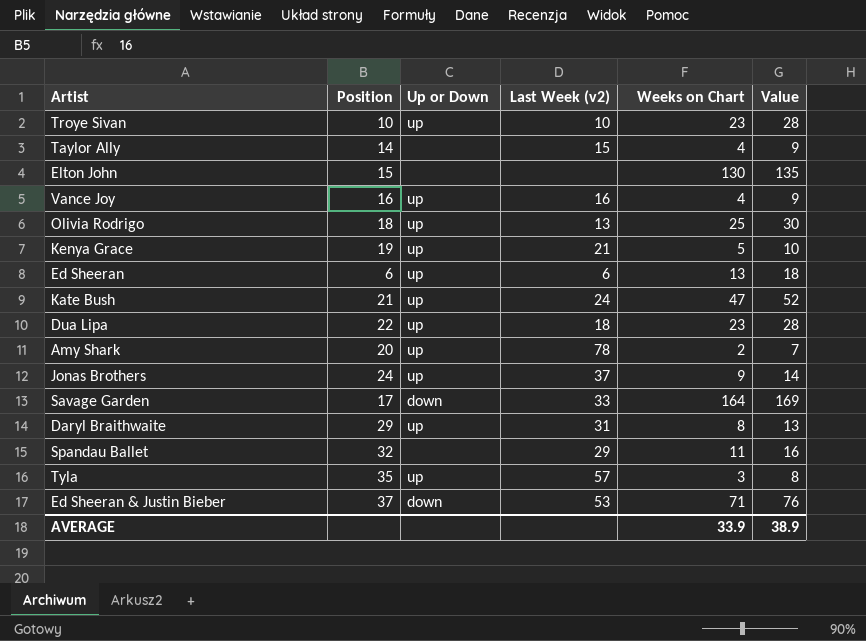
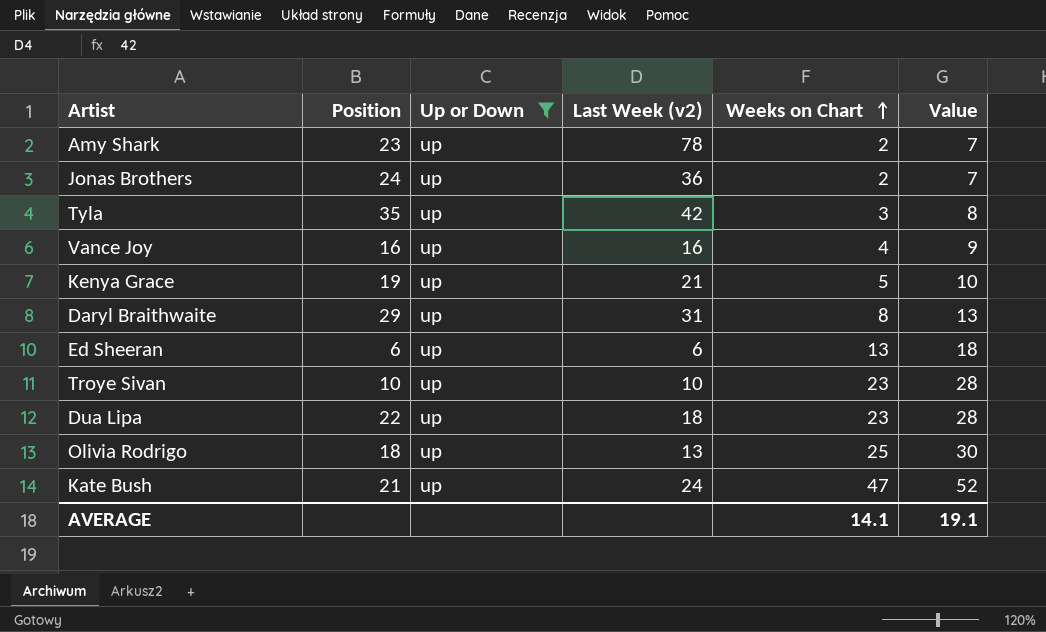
filter: none -> Up or Down = up
row order: none -> Weeks on Chart ascending
Amy Shark | Position: 20 -> 23
Jonas Brothers | Last Week (v2): 37 -> 36
Jonas Brothers | Weeks on Chart: 9 -> 2
Jonas Brothers | Value: 14 -> 7
Tyla | Last Week (v2): 57 -> 42
AVERAGE | Weeks on Chart: 33.9 -> 14.1
AVERAGE | Value: 38.9 -> 19.1

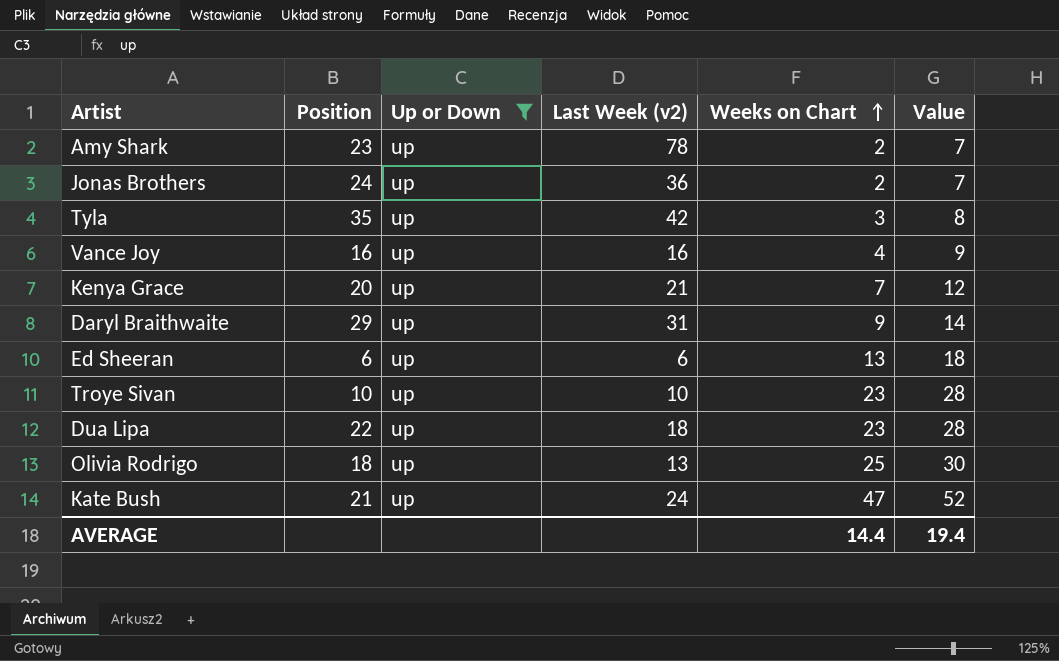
Kenya Grace | Position: 19 -> 20
Kenya Grace | Weeks on Chart: 5 -> 7
Kenya Grace | Value: 10 -> 12
Daryl Braithwaite | Weeks on Chart: 8 -> 9
Daryl Braithwaite | Value: 13 -> 14
AVERAGE | Weeks on Chart: 14.1 -> 14.4
AVERAGE | Value: 19.1 -> 19.4

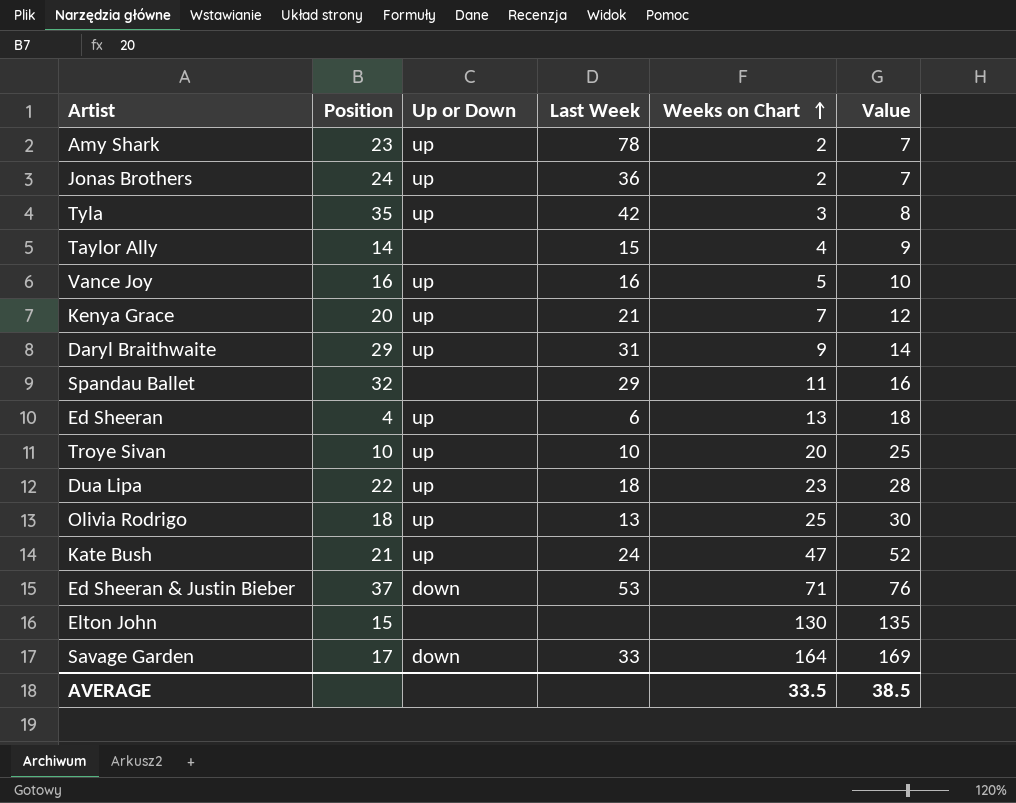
filter: Up or Down = up -> none
column name: Last Week (v2) -> Last Week
Vance Joy | Weeks on Chart: 4 -> 5
Vance Joy | Value: 9 -> 10
Ed Sheeran | Position: 6 -> 4
Troye Sivan | Weeks on Chart: 23 -> 20
Troye Sivan | Value: 28 -> 25
AVERAGE | Weeks on Chart: 14.4 -> 33.5
AVERAGE | Value: 19.4 -> 38.5

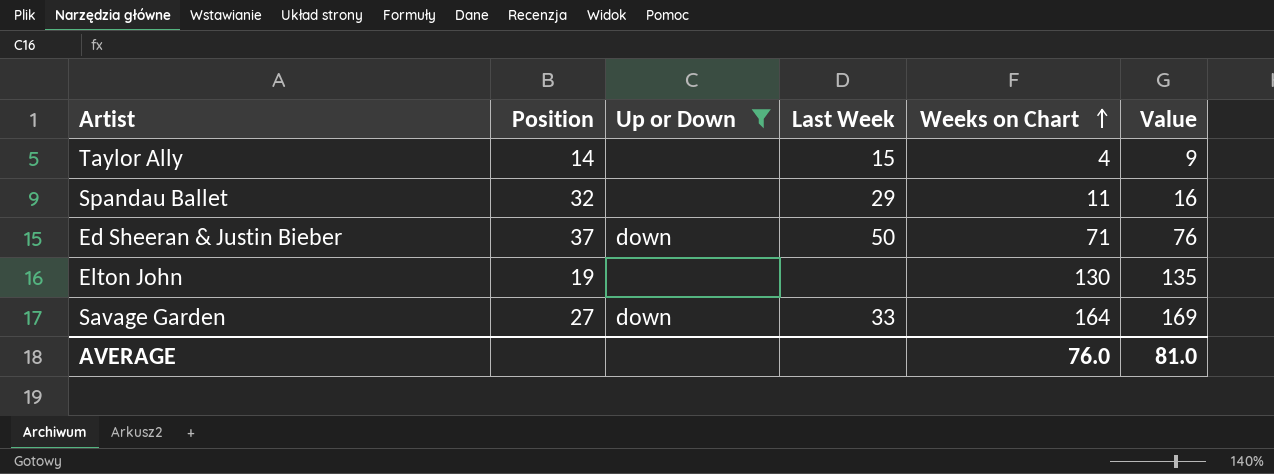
filter: none -> Up or Down != up
Ed Sheeran & Justin Bieber | Last Week: 53 -> 50
Elton John | Position: 15 -> 19
Savage Garden | Position: 17 -> 27
AVERAGE | Weeks on Chart: 33.5 -> 76.0
AVERAGE | Value: 38.5 -> 81.0

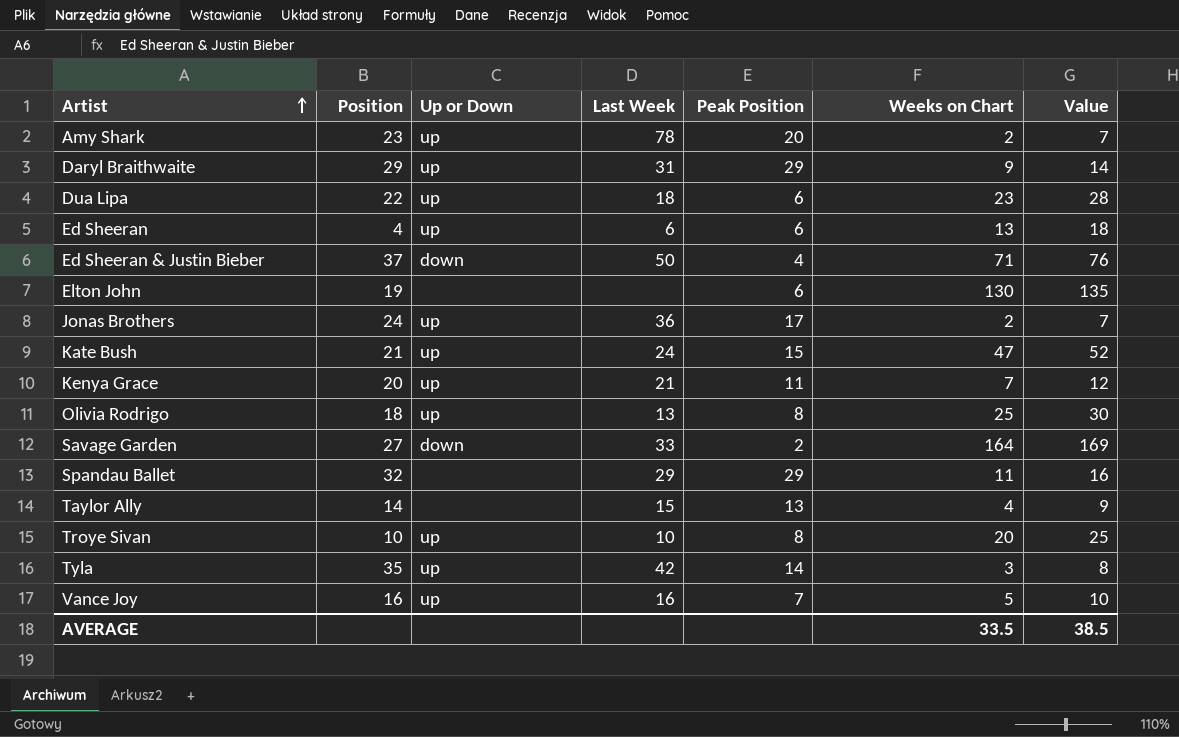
filter: Up or Down != up -> none
row order: Weeks on Chart ascending -> Artist ascending
column Peak Position | position: none -> 5
AVERAGE | Weeks on Chart: 76.0 -> 33.5
AVERAGE | Value: 81.0 -> 38.5

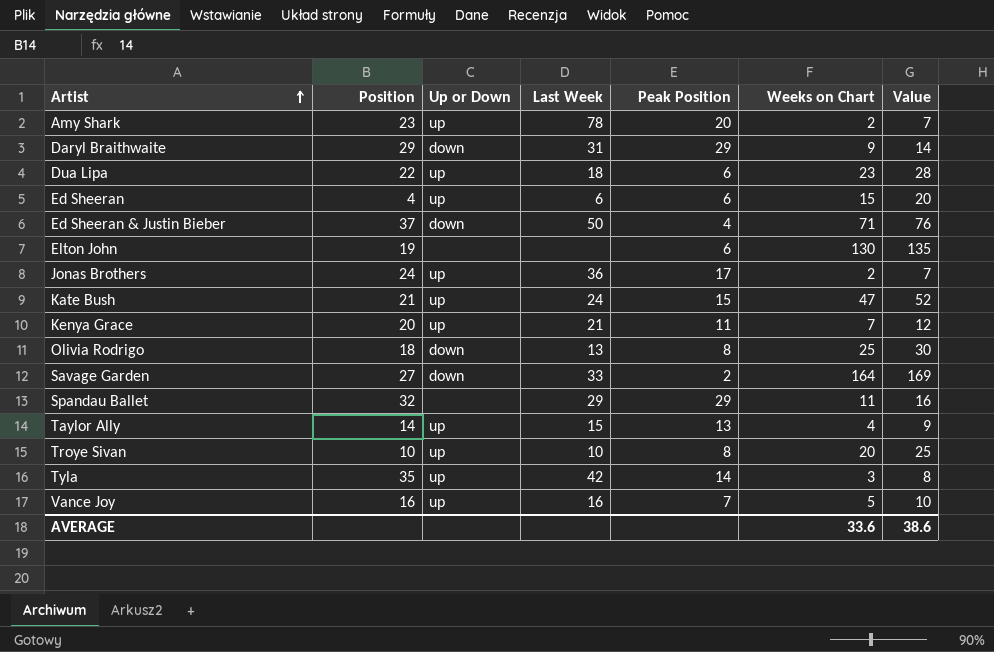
Daryl Braithwaite | Up or Down: up -> down
Ed Sheeran | Weeks on Chart: 13 -> 15
Ed Sheeran | Value: 18 -> 20
Olivia Rodrigo | Up or Down: up -> down
Taylor Ally | Up or Down: none -> up
AVERAGE | Weeks on Chart: 33.5 -> 33.6
AVERAGE | Value: 38.5 -> 38.6

